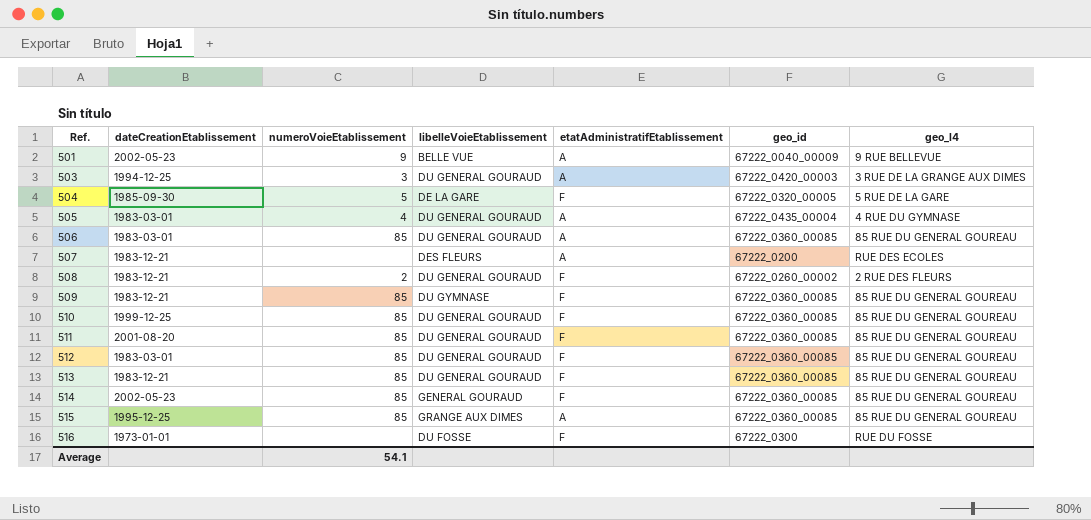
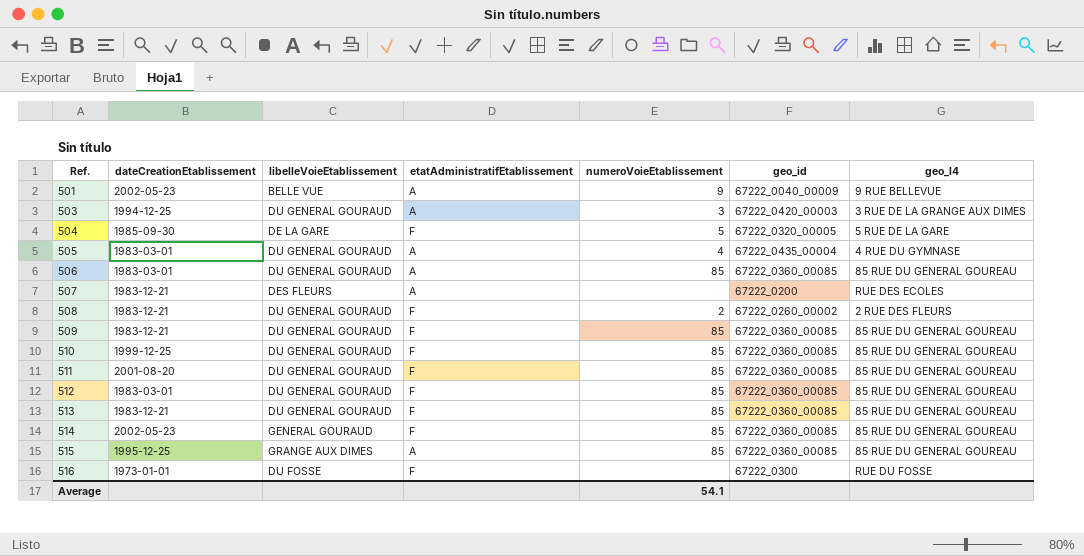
column numeroVoieEtablissement | position: 3 -> 5
509 | libelleVoieEtablissement: DU GYMNASE -> DU GENERAL GOURAUD

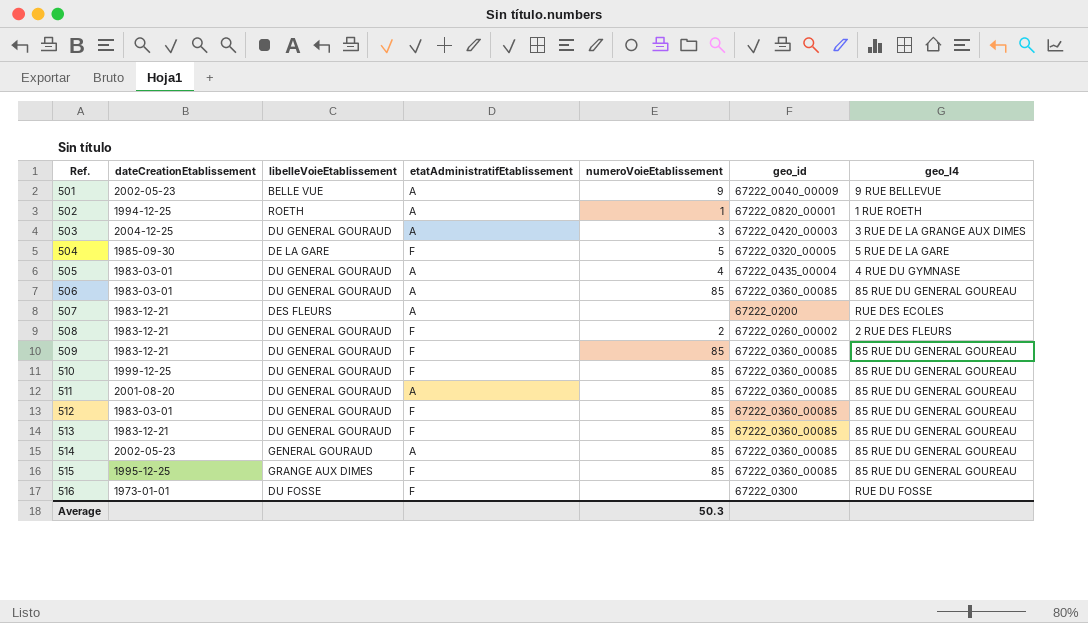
row 502: none -> 1994-12-25 | ROETH | A | 1 | 67222_0820_00001 | 1 RUE ROETH
503 | dateCreationEtablissement: 1994-12-25 -> 2004-12-25
511 | etatAdministratifEtablissement: F -> A
514 | etatAdministratifEtablissement: F -> A
515 | etatAdministratifEtablissement: A -> F
Average | numeroVoieEtablissement: 54.1 -> 50.3

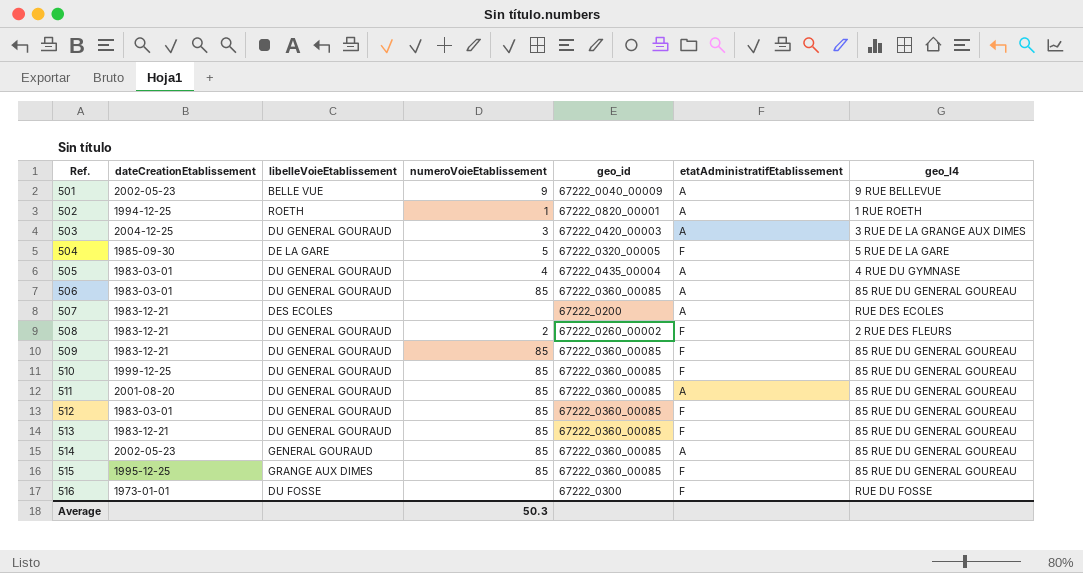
column etatAdministratifEtablissement | position: 4 -> 6
507 | libelleVoieEtablissement: DES FLEURS -> DES ECOLES

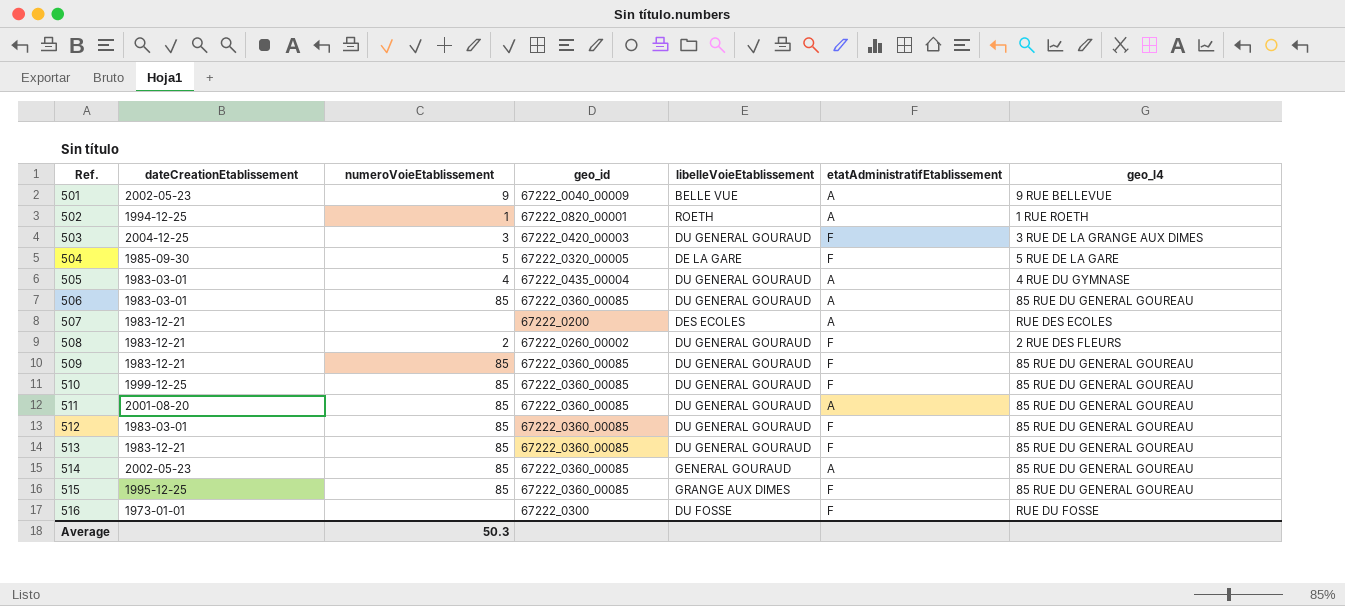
column libelleVoieEtablissement | position: 3 -> 5
503 | etatAdministratifEtablissement: A -> F

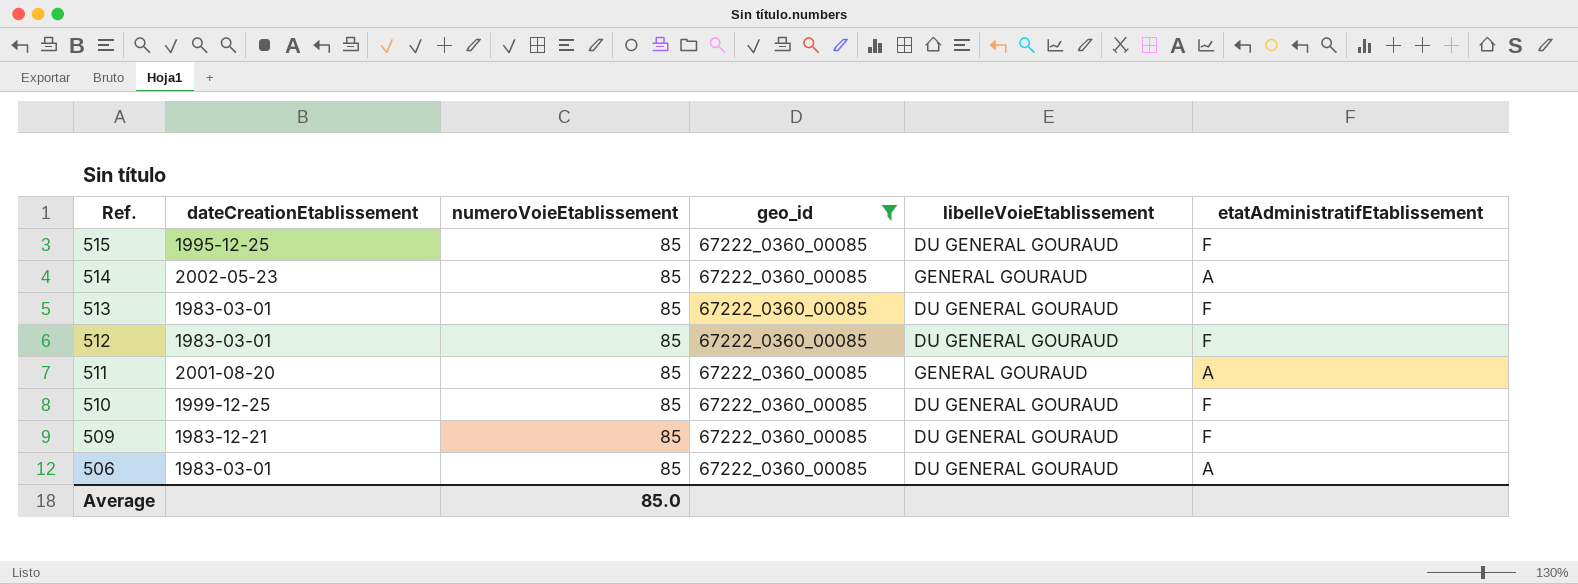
filter: none -> geo_id = 67222_0360_00085
row order: Ref. ascending -> Ref. descending
column geo_l4 | position: 7 -> none
515 | libelleVoieEtablissement: GRANGE AUX DIMES -> DU GENERAL GOURAUD
513 | dateCreationEtablissement: 1983-12-21 -> 1983-03-01
511 | libelleVoieEtablissement: DU GENERAL GOURAUD -> GENERAL GOURAUD
Average | numeroVoieEtablissement: 50.3 -> 85.0

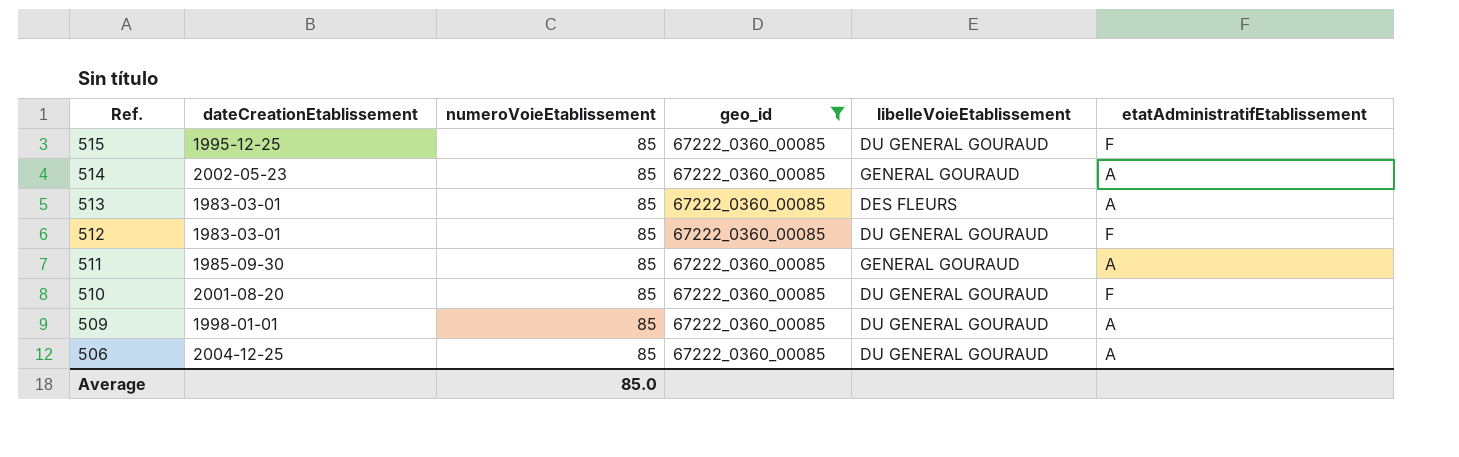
513 | libelleVoieEtablissement: DU GENERAL GOURAUD -> DES FLEURS
513 | etatAdministratifEtablissement: F -> A
511 | dateCreationEtablissement: 2001-08-20 -> 1985-09-30
510 | dateCreationEtablissement: 1999-12-25 -> 2001-08-20
509 | dateCreationEtablissement: 1983-12-21 -> 1998-01-01
509 | etatAdministratifEtablissement: F -> A
506 | dateCreationEtablissement: 1983-03-01 -> 2004-12-25

